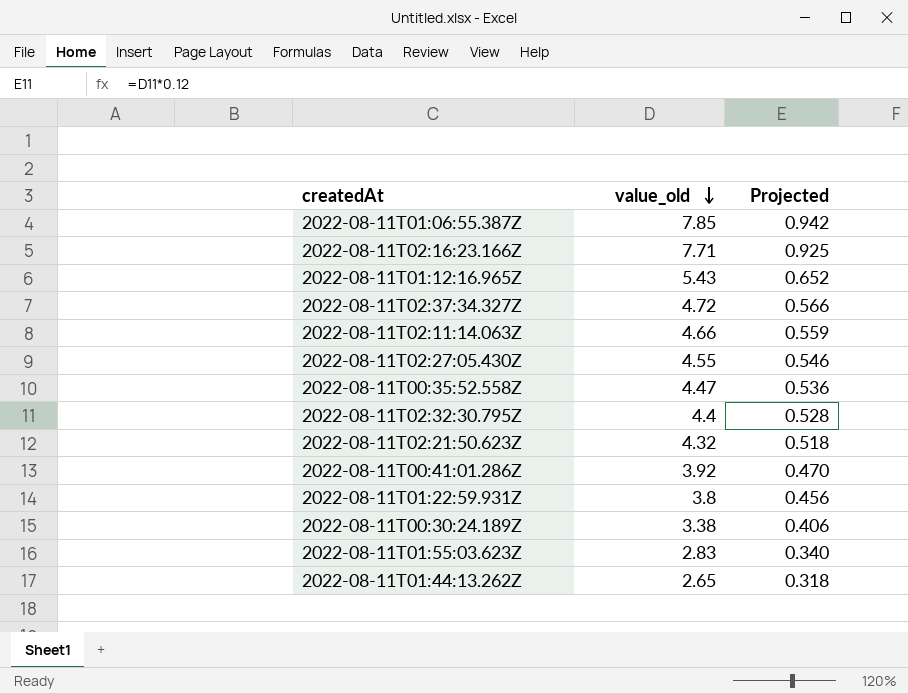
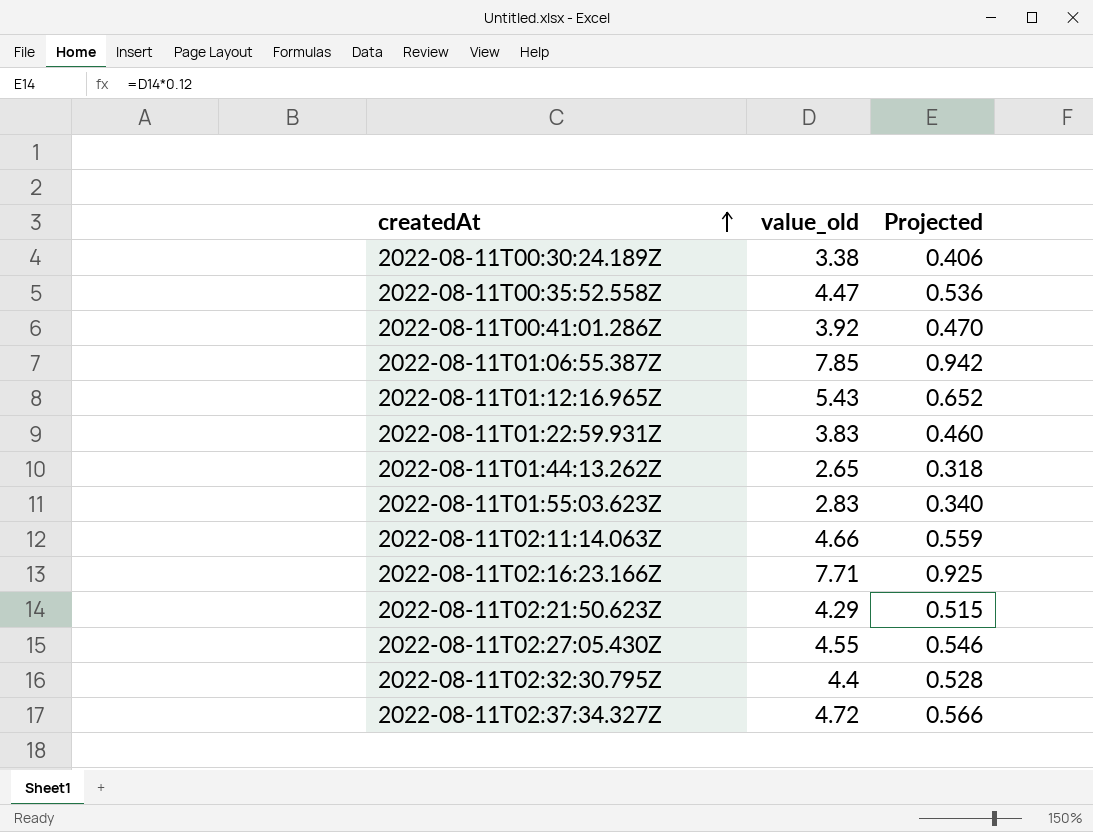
row order: value_old descending -> createdAt ascending
2022-08-11T01:22:59.931Z | value_old: 3.8 -> 3.83
2022-08-11T01:22:59.931Z | Projected: 0.456 -> 0.460
2022-08-11T02:21:50.623Z | value_old: 4.32 -> 4.29
2022-08-11T02:21:50.623Z | Projected: 0.518 -> 0.515

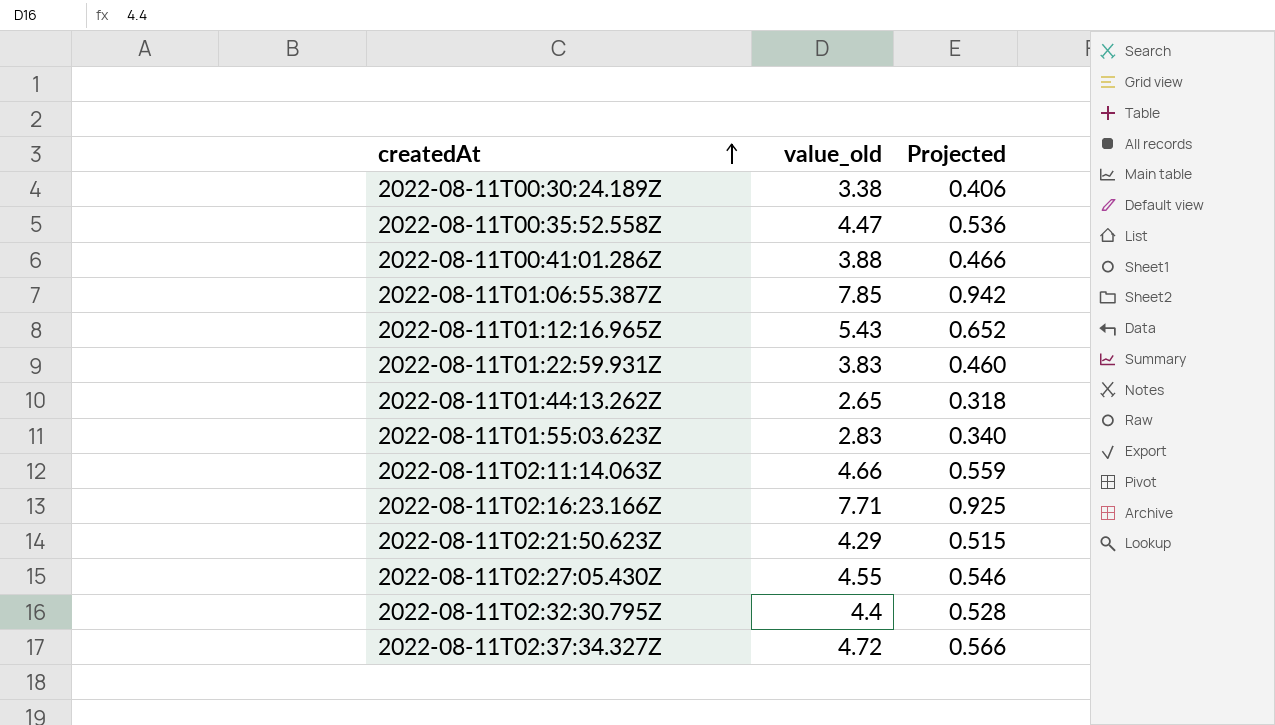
2022-08-11T00:41:01.286Z | value_old: 3.92 -> 3.88
2022-08-11T00:41:01.286Z | Projected: 0.470 -> 0.466

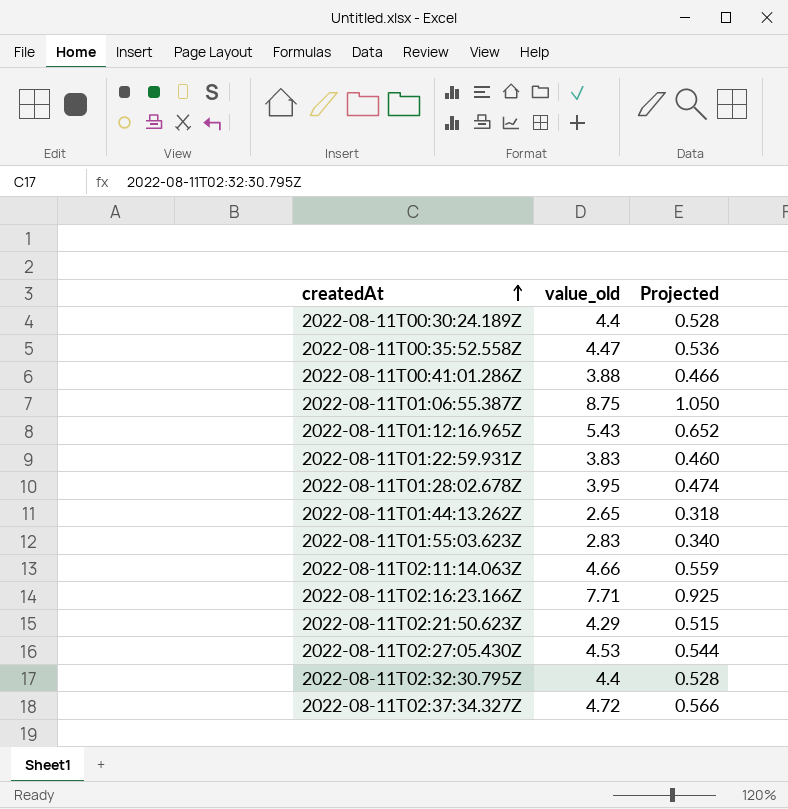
2022-08-11T00:30:24.189Z | value_old: 3.38 -> 4.4
2022-08-11T00:30:24.189Z | Projected: 0.406 -> 0.528
2022-08-11T01:06:55.387Z | value_old: 7.85 -> 8.75
2022-08-11T01:06:55.387Z | Projected: 0.942 -> 1.050
row 2022-08-11T01:28:02.678Z: none -> 3.95 | 0.474
2022-08-11T02:27:05.430Z | value_old: 4.55 -> 4.53
2022-08-11T02:27:05.430Z | Projected: 0.546 -> 0.544

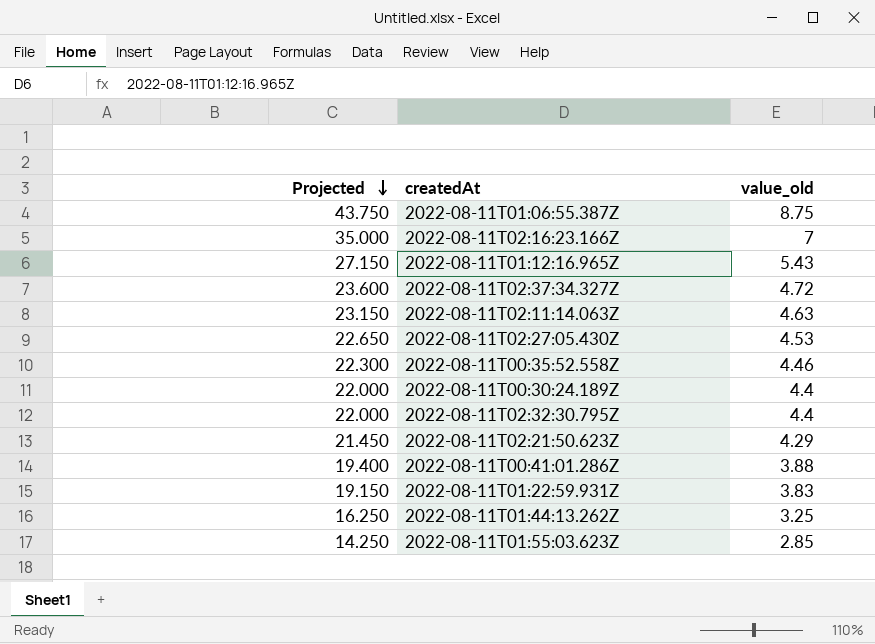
row order: createdAt ascending -> Projected descending
column Projected | formula: [value_old] * 0.12 -> [value_old] * 5
column Projected | position: 3 -> 1
row 2022-08-11T01:28:02.678Z: 3.95 | 0.474 -> none
2022-08-11T02:16:23.166Z | value_old: 7.71 -> 7
2022-08-11T02:11:14.063Z | value_old: 4.66 -> 4.63
2022-08-11T00:35:52.558Z | value_old: 4.47 -> 4.46
2022-08-11T01:44:13.262Z | value_old: 2.65 -> 3.25
2022-08-11T01:55:03.623Z | value_old: 2.83 -> 2.85

